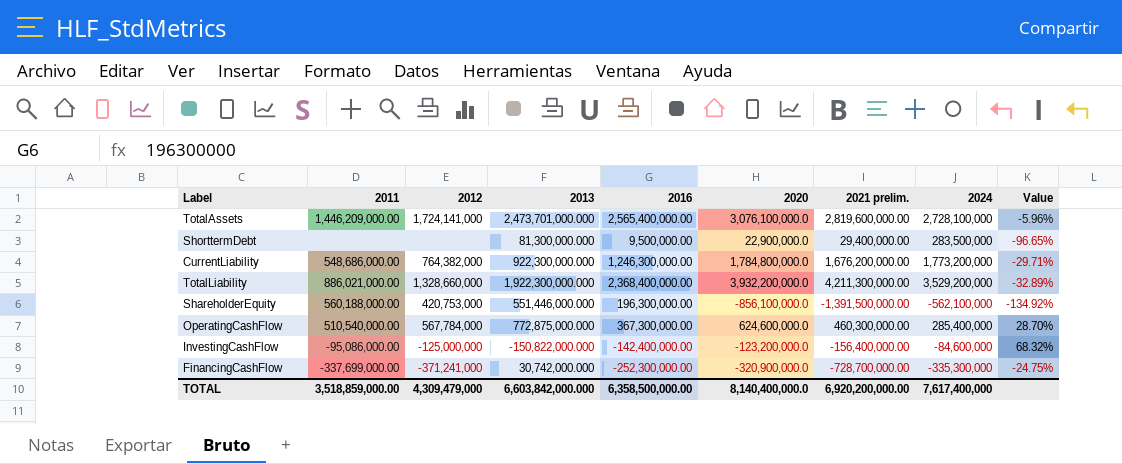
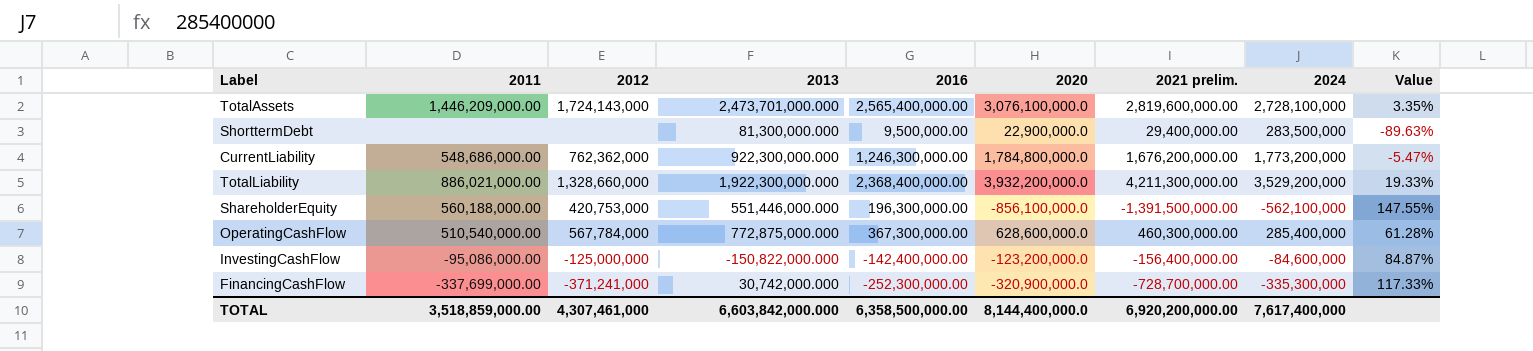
column Value | formula: ([2016] - [2024]) / [2024] -> ([2021 prelim.] - [2024]) / [2024]
TotalAssets | 2012: 1,724,141,000 -> 1,724,143,000
CurrentLiability | 2012: 764,382,000 -> 762,362,000
OperatingCashFlow | 2020: 624,600,000.0 -> 628,600,000.0
TOTAL | 2012: 4,309,479,000 -> 4,307,461,000
TOTAL | 2020: 8,140,400,000.0 -> 8,144,400,000.0

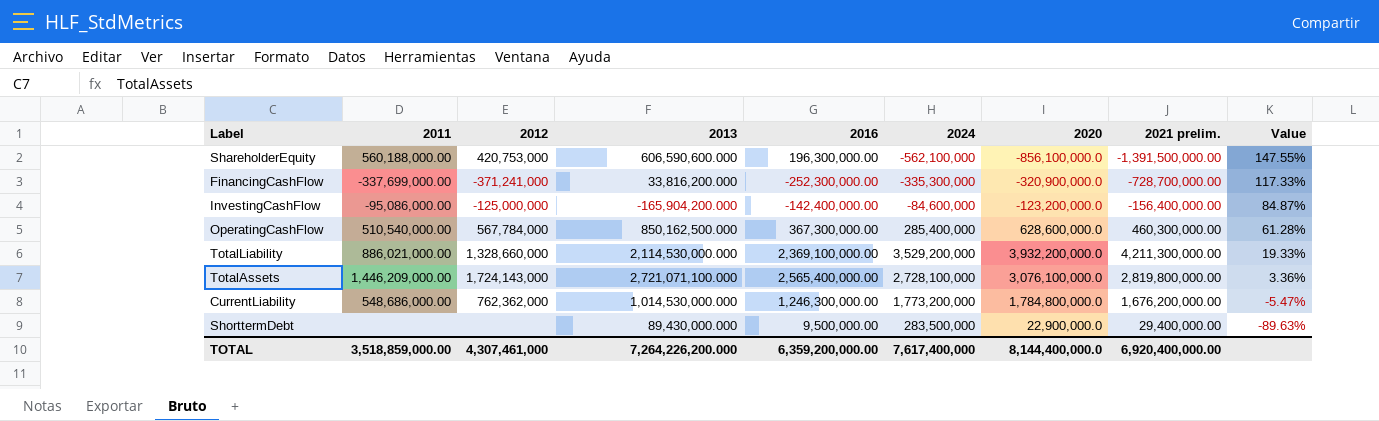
row order: none -> Value descending
column 2024 | position: 8 -> 6
ShareholderEquity | 2013: 551,446,000.000 -> 606,590,600.000
FinancingCashFlow | 2013: 30,742,000.000 -> 33,816,200.000
InvestingCashFlow | 2013: -150,822,000.000 -> -165,904,200.000
OperatingCashFlow | 2013: 772,875,000.000 -> 850,162,500.000
TotalLiability | 2013: 1,922,300,000.000 -> 2,114,530,000.000
TotalLiability | 2016: 2,368,400,000.00 -> 2,369,100,000.00
TotalAssets | 2013: 2,473,701,000.000 -> 2,721,071,100.000
TotalAssets | 2021 prelim.: 2,819,600,000.00 -> 2,819,800,000.00
TotalAssets | Value: 3.35% -> 3.36%
CurrentLiability | 2013: 922,300,000.000 -> 1,014,530,000.000
ShorttermDebt | 2013: 81,300,000.000 -> 89,430,000.000
TOTAL | 2013: 6,603,842,000.000 -> 7,264,226,200.000
TOTAL | 2016: 6,358,500,000.00 -> 6,359,200,000.00
TOTAL | 2021 prelim.: 6,920,200,000.00 -> 6,920,400,000.00

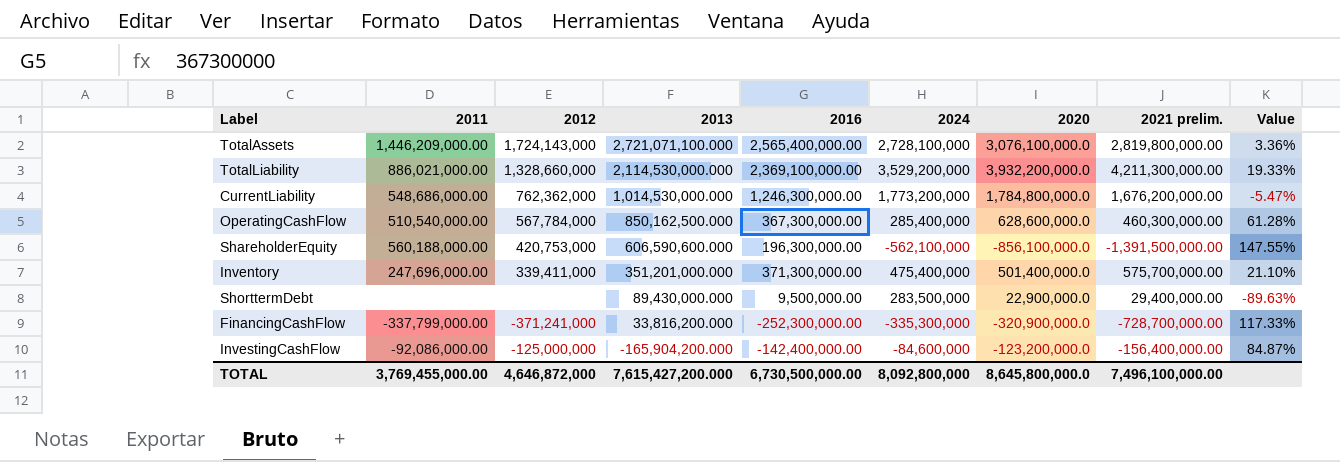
row order: Value descending -> 2013 descending
row Inventory: none -> 247,696,000.00 | 339,411,000 | 351,201,000.000 | 371,300,000.00 | 475,400,000 | 501,400,000.0 | 575,700,000.00 | 21.10%
FinancingCashFlow | 2011: -337,699,000.00 -> -337,799,000.00
InvestingCashFlow | 2011: -95,086,000.00 -> -92,086,000.00
TOTAL | 2011: 3,518,859,000.00 -> 3,769,455,000.00
TOTAL | 2012: 4,307,461,000 -> 4,646,872,000
TOTAL | 2013: 7,264,226,200.000 -> 7,615,427,200.000
TOTAL | 2016: 6,359,200,000.00 -> 6,730,500,000.00
TOTAL | 2024: 7,617,400,000 -> 8,092,800,000
TOTAL | 2020: 8,144,400,000.0 -> 8,645,800,000.0
TOTAL | 2021 prelim.: 6,920,400,000.00 -> 7,496,100,000.00

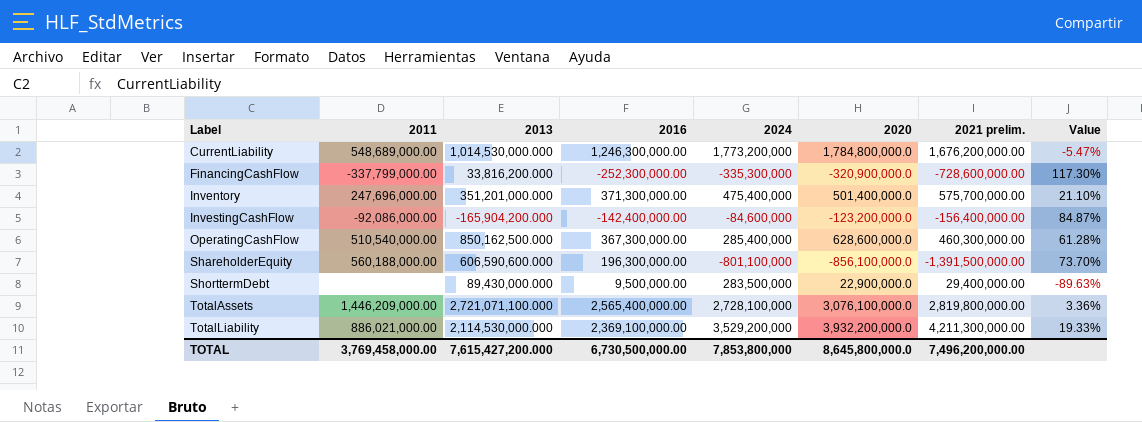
row order: 2013 descending -> Label ascending
column 2012 | position: 3 -> none
CurrentLiability | 2011: 548,686,000.00 -> 548,689,000.00
FinancingCashFlow | 2021 prelim.: -728,700,000.00 -> -728,600,000.00
FinancingCashFlow | Value: 117.33% -> 117.30%
ShareholderEquity | 2024: -562,100,000 -> -801,100,000
ShareholderEquity | Value: 147.55% -> 73.70%
TOTAL | 2011: 3,769,455,000.00 -> 3,769,458,000.00
TOTAL | 2024: 8,092,800,000 -> 7,853,800,000
TOTAL | 2021 prelim.: 7,496,100,000.00 -> 7,496,200,000.00

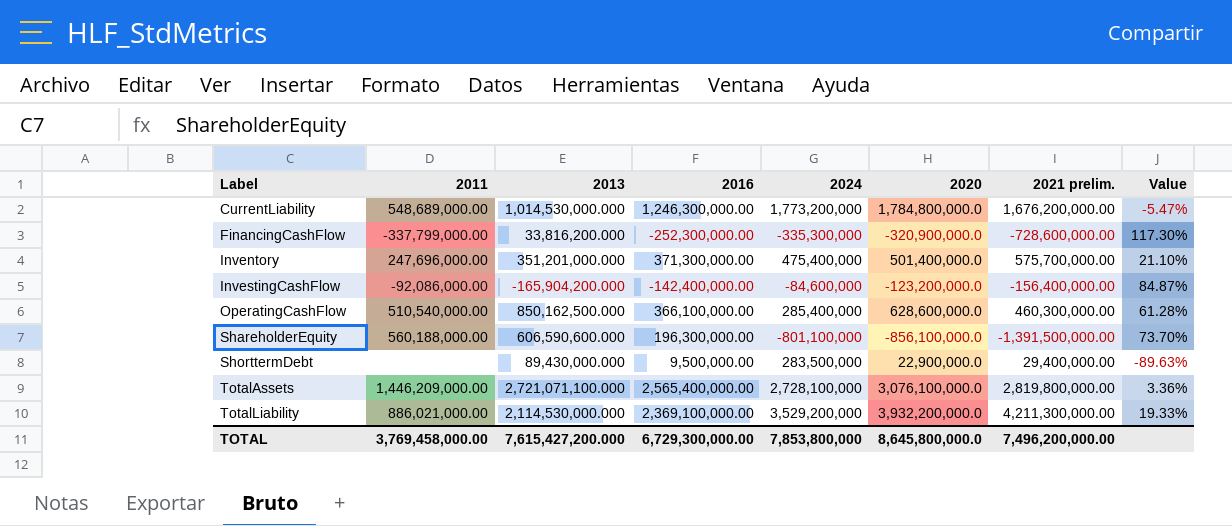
OperatingCashFlow | 2016: 367,300,000.00 -> 366,100,000.00
TOTAL | 2016: 6,730,500,000.00 -> 6,729,300,000.00

